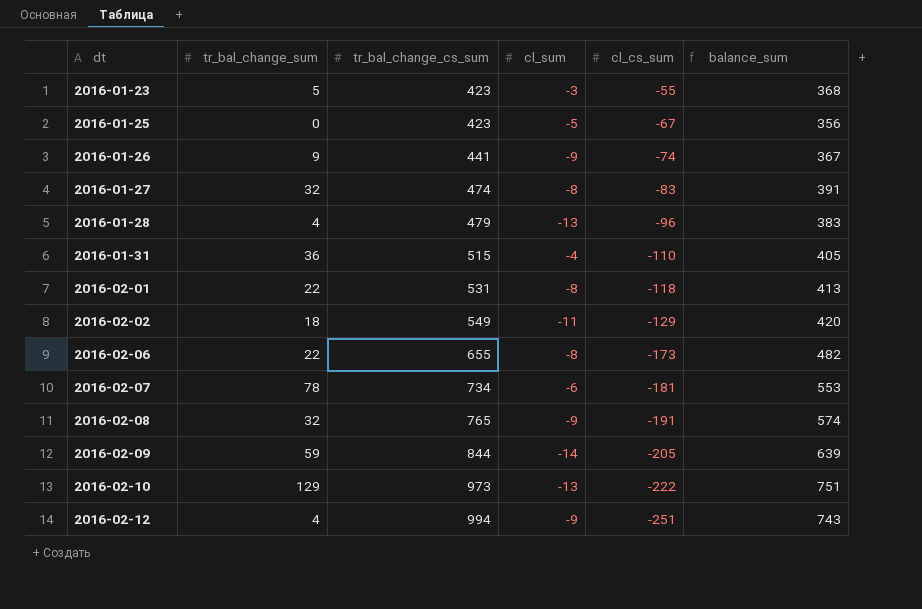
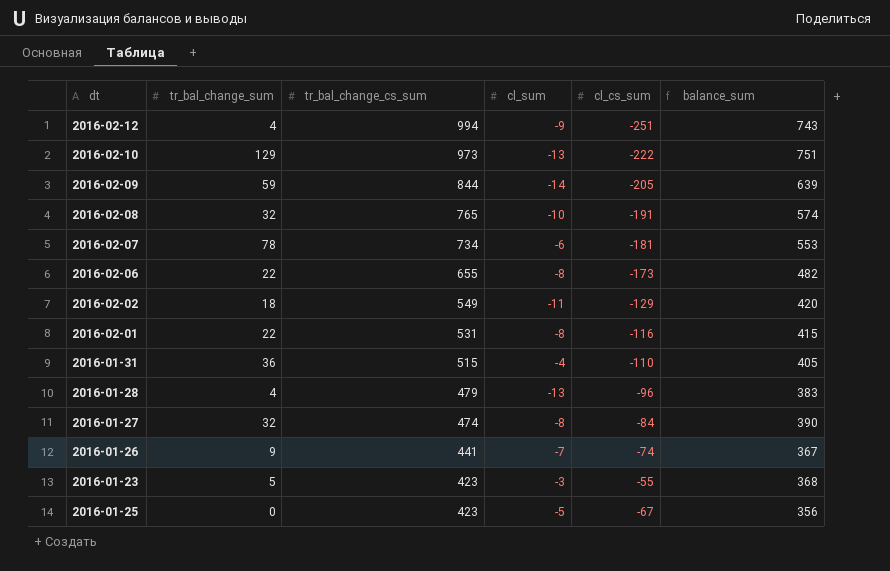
row order: dt ascending -> tr_bal_change_cs_sum descending
2016-02-08 | cl_sum: -9 -> -10
2016-02-01 | cl_cs_sum: -118 -> -116
2016-02-01 | balance_sum: 413 -> 415
2016-01-27 | cl_cs_sum: -83 -> -84
2016-01-27 | balance_sum: 391 -> 390
2016-01-26 | cl_sum: -9 -> -7

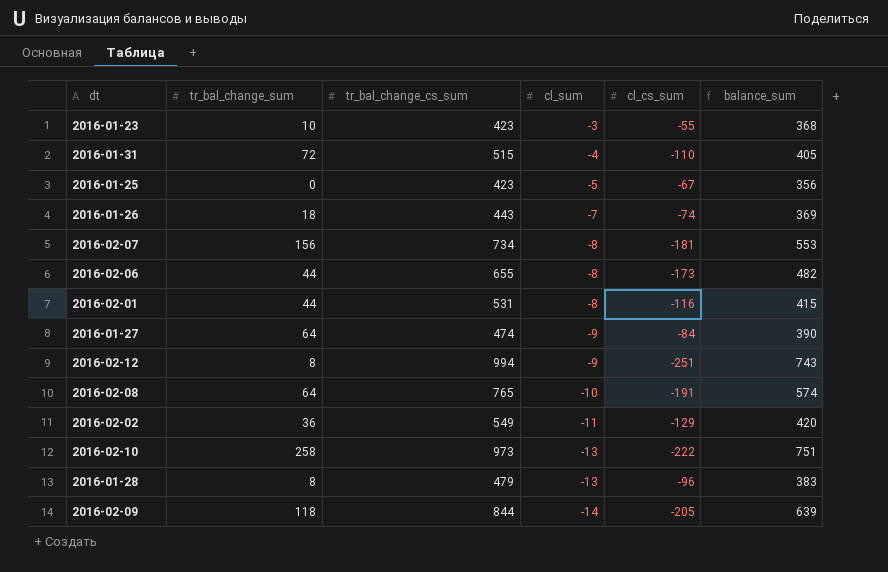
row order: tr_bal_change_cs_sum descending -> cl_sum descending
2016-01-23 | tr_bal_change_sum: 5 -> 10
2016-01-31 | tr_bal_change_sum: 36 -> 72
2016-01-26 | tr_bal_change_sum: 9 -> 18
2016-01-26 | tr_bal_change_cs_sum: 441 -> 443
2016-01-26 | balance_sum: 367 -> 369
2016-02-07 | tr_bal_change_sum: 78 -> 156
2016-02-07 | cl_sum: -6 -> -8
2016-02-06 | tr_bal_change_sum: 22 -> 44
2016-02-01 | tr_bal_change_sum: 22 -> 44
2016-01-27 | tr_bal_change_sum: 32 -> 64
2016-01-27 | cl_sum: -8 -> -9
2016-02-12 | tr_bal_change_sum: 4 -> 8
2016-02-08 | tr_bal_change_sum: 32 -> 64
2016-02-02 | tr_bal_change_sum: 18 -> 36
2016-02-10 | tr_bal_change_sum: 129 -> 258
2016-01-28 | tr_bal_change_sum: 4 -> 8
2016-02-09 | tr_bal_change_sum: 59 -> 118

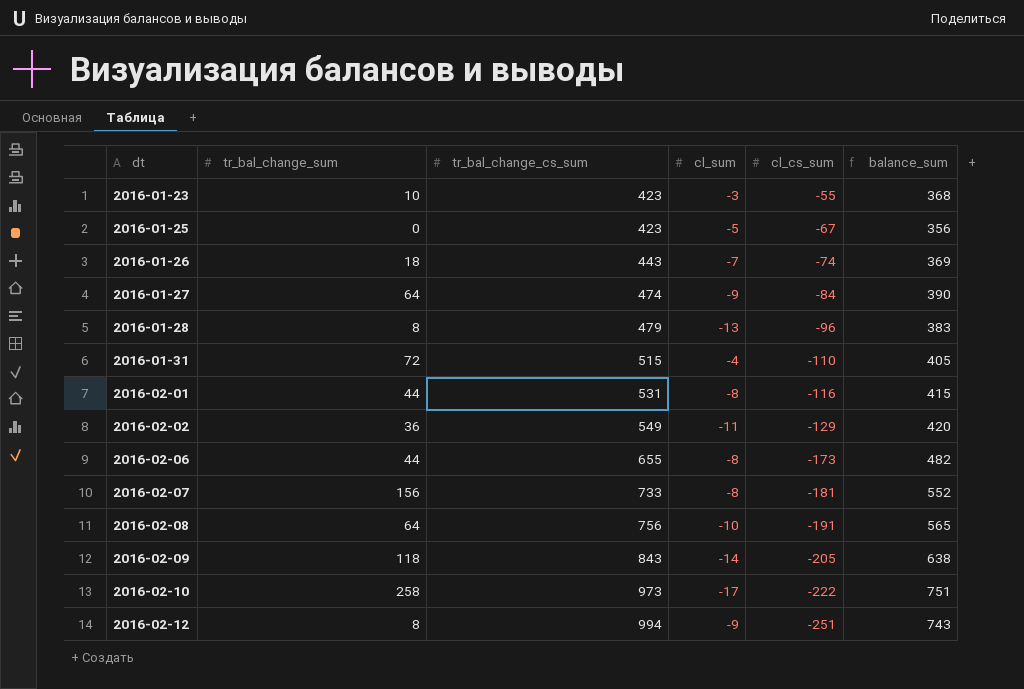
row order: cl_sum descending -> dt ascending
2016-02-07 | tr_bal_change_cs_sum: 734 -> 733
2016-02-07 | balance_sum: 553 -> 552
2016-02-08 | tr_bal_change_cs_sum: 765 -> 756
2016-02-08 | balance_sum: 574 -> 565
2016-02-09 | tr_bal_change_cs_sum: 844 -> 843
2016-02-09 | balance_sum: 639 -> 638
2016-02-10 | cl_sum: -13 -> -17

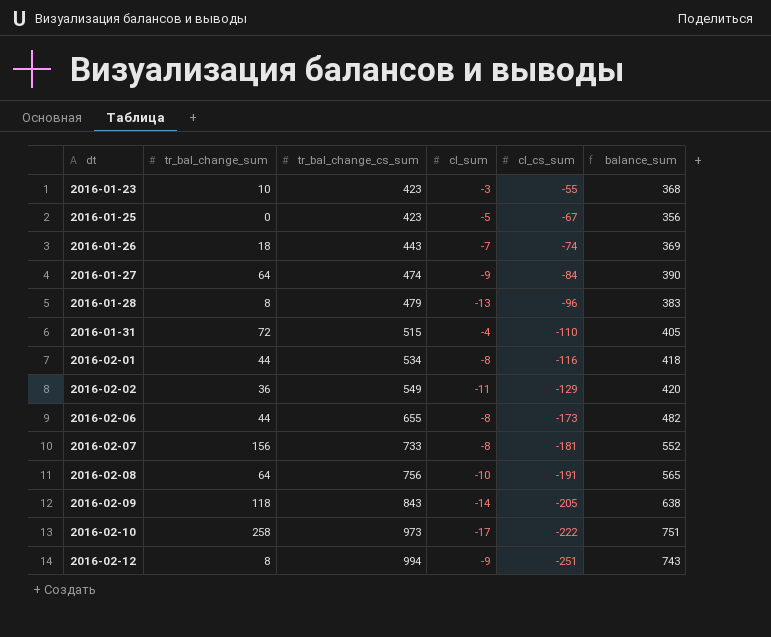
2016-02-01 | tr_bal_change_cs_sum: 531 -> 534
2016-02-01 | balance_sum: 415 -> 418

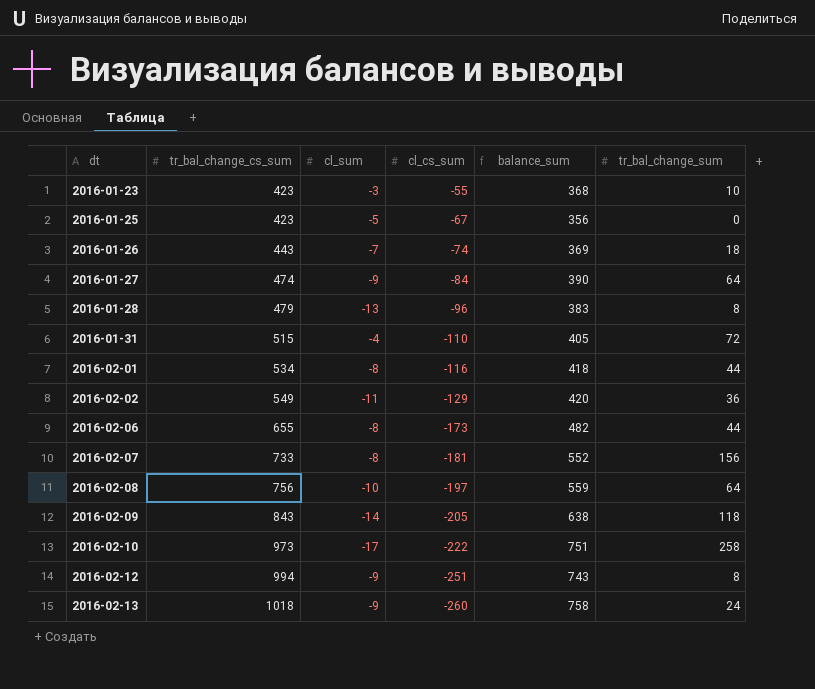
column tr_bal_change_sum | position: 2 -> 6
2016-02-08 | cl_cs_sum: -191 -> -197
2016-02-08 | balance_sum: 565 -> 559
row 2016-02-13: none -> 1018 | -9 | -260 | 758 | 24

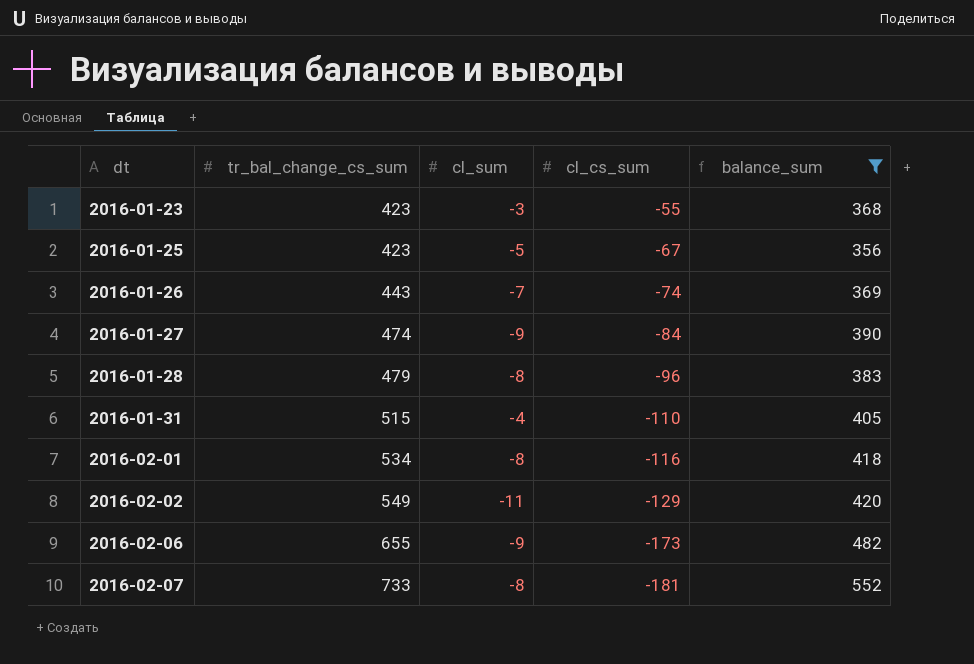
filter: none -> balance_sum <= 552
column tr_bal_change_sum | position: 6 -> none
2016-01-28 | cl_sum: -13 -> -8
2016-02-06 | cl_sum: -8 -> -9

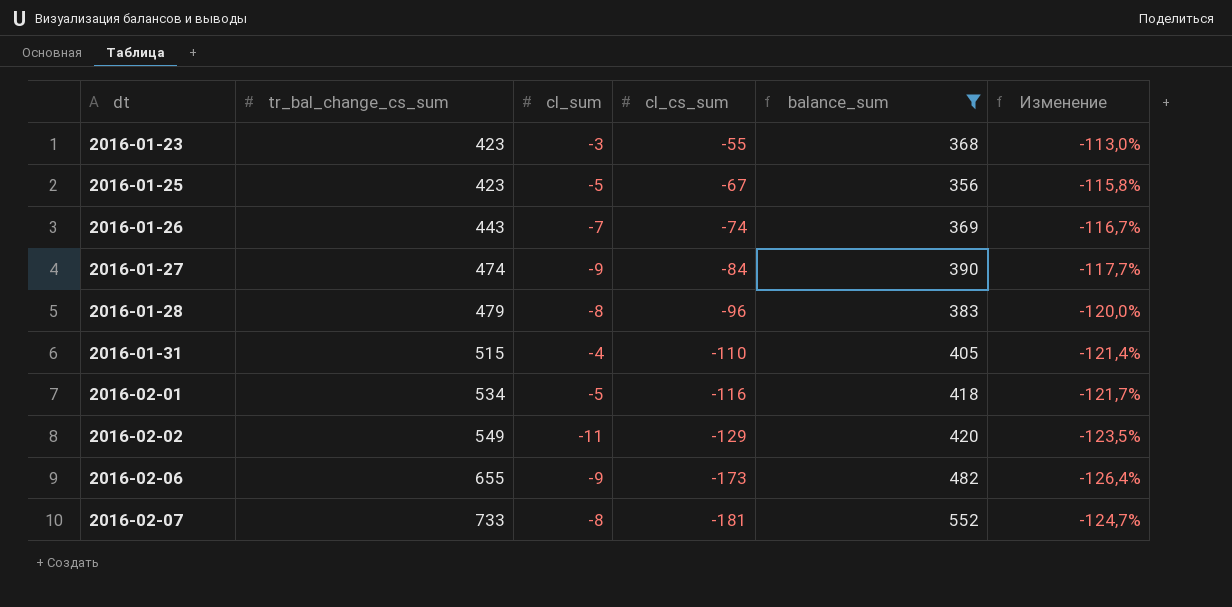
column Изменение | formula: none -> ([cl_cs_sum] - [tr_bal_change_cs_sum]) / [tr_bal_change_cs_sum]
2016-02-01 | cl_sum: -8 -> -5

